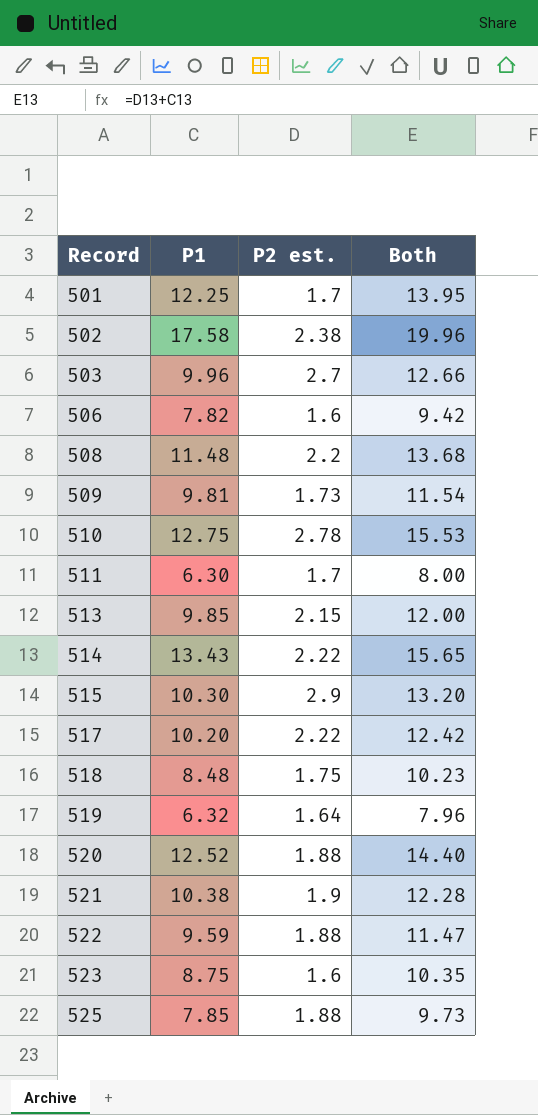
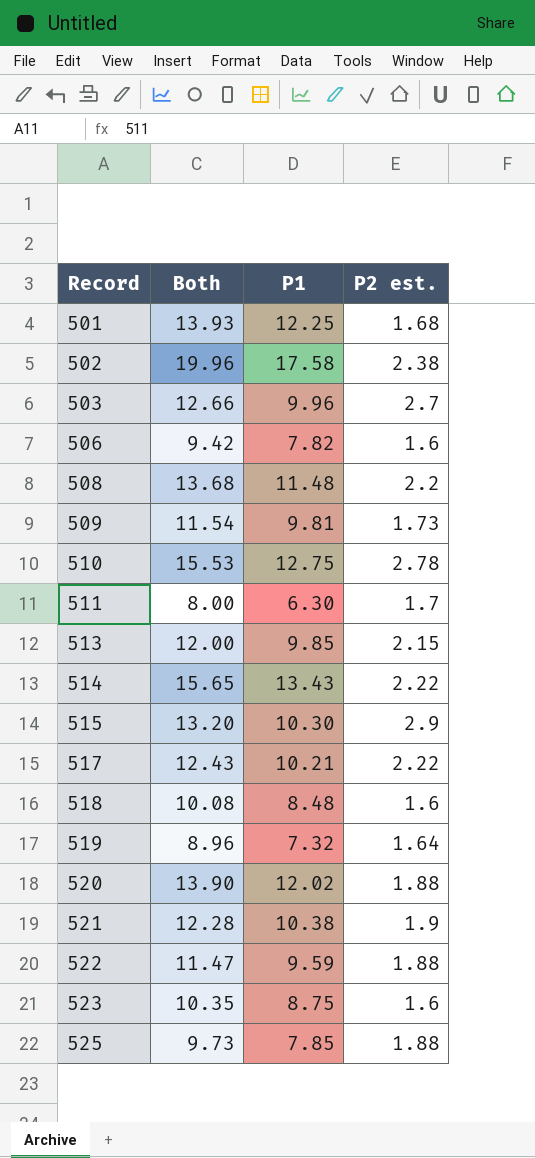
column Both | position: 4 -> 2
501 | Both: 13.95 -> 13.93
501 | P2 est.: 1.7 -> 1.68
517 | Both: 12.42 -> 12.43
517 | P1: 10.20 -> 10.21
518 | Both: 10.23 -> 10.08
518 | P2 est.: 1.75 -> 1.6
519 | Both: 7.96 -> 8.96
519 | P1: 6.32 -> 7.32
520 | Both: 14.40 -> 13.90
520 | P1: 12.52 -> 12.02

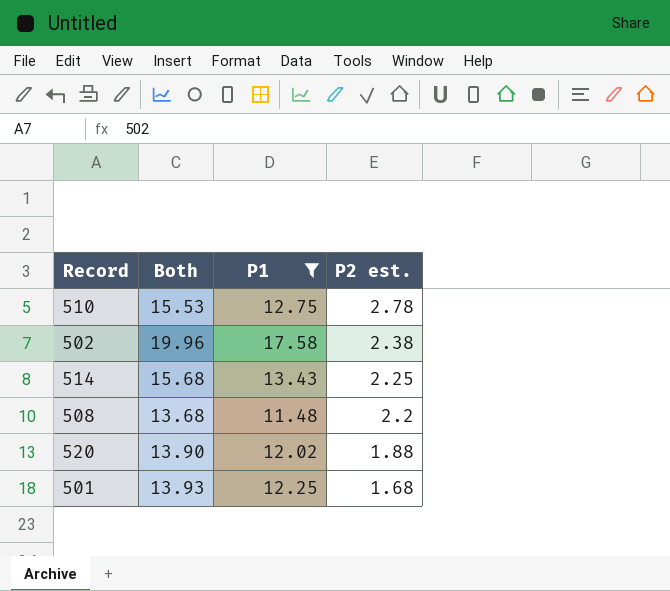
filter: none -> P1 >= 11.48
row order: Record ascending -> P2 est. descending
514 | Both: 15.65 -> 15.68
514 | P2 est.: 2.22 -> 2.25

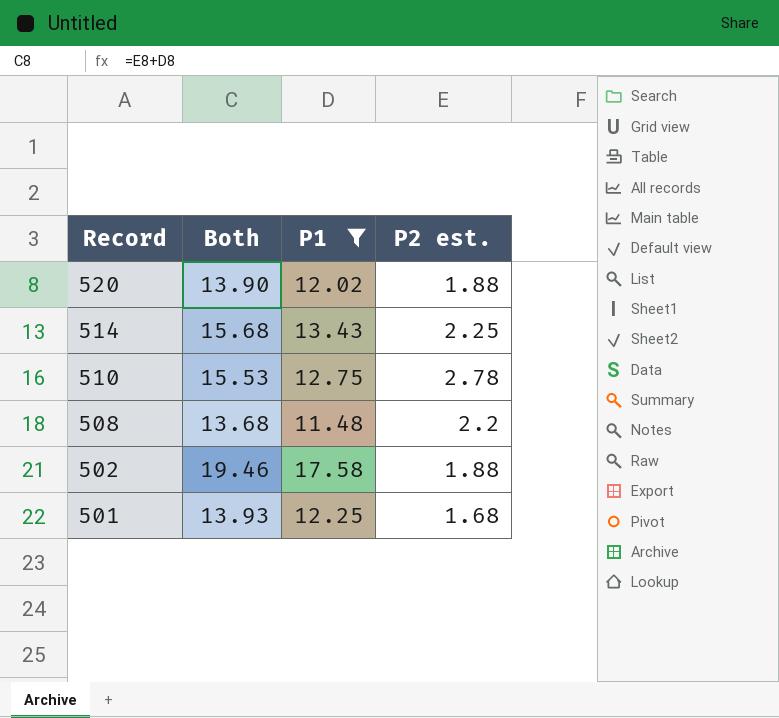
row order: P2 est. descending -> Record descending
502 | Both: 19.96 -> 19.46
502 | P2 est.: 2.38 -> 1.88

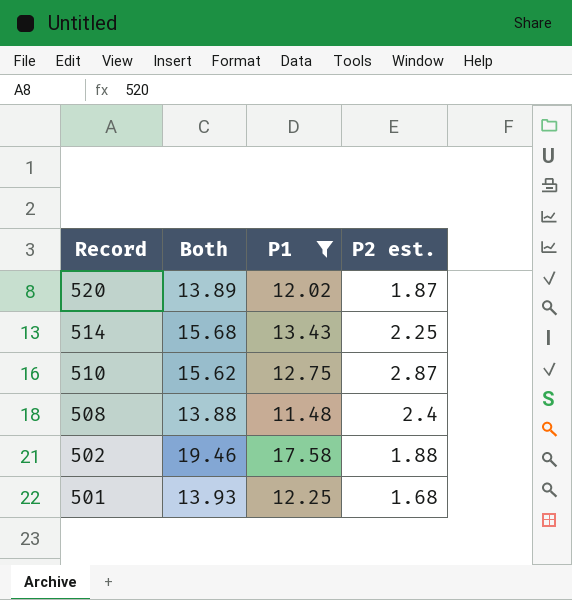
520 | Both: 13.90 -> 13.89
520 | P2 est.: 1.88 -> 1.87
510 | Both: 15.53 -> 15.62
510 | P2 est.: 2.78 -> 2.87
508 | Both: 13.68 -> 13.88
508 | P2 est.: 2.2 -> 2.4

